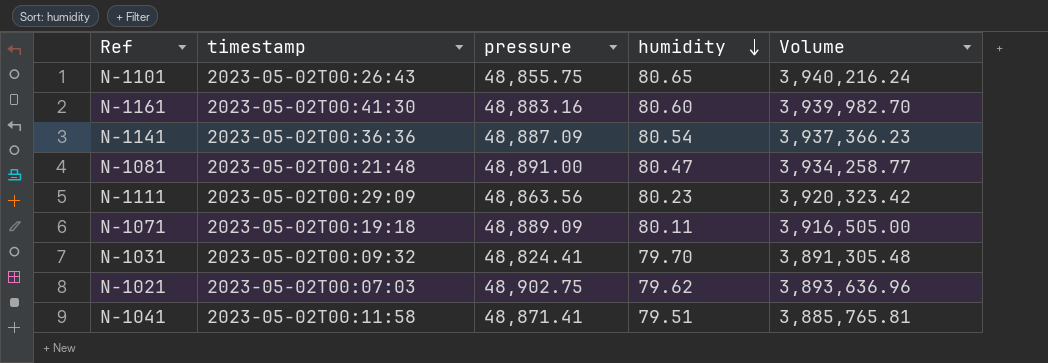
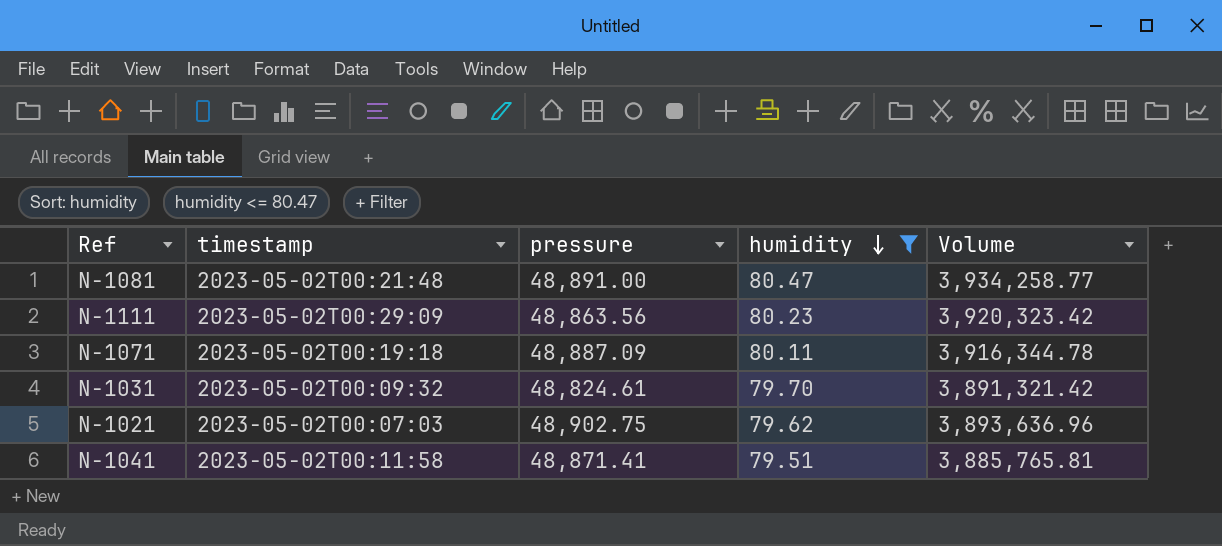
filter: none -> humidity <= 80.47
N-1071 | pressure: 48,889.09 -> 48,887.09
N-1071 | Volume: 3,916,505.00 -> 3,916,344.78
N-1031 | pressure: 48,824.41 -> 48,824.61
N-1031 | Volume: 3,891,305.48 -> 3,891,321.42

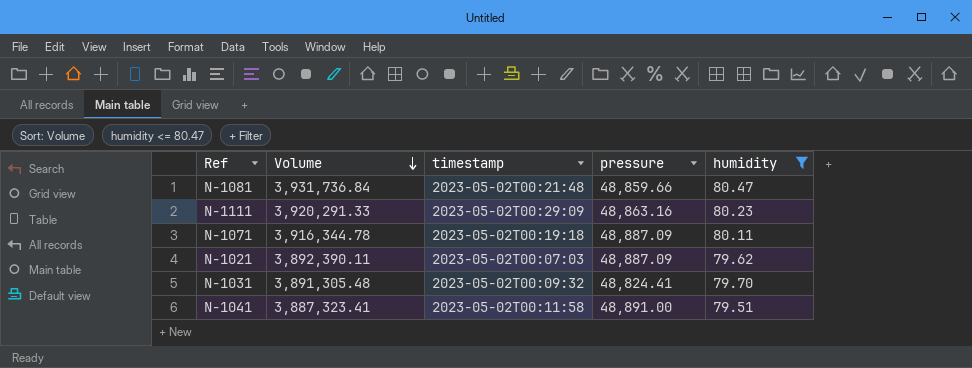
row order: humidity descending -> Volume descending
column Volume | position: 5 -> 2
N-1081 | Volume: 3,934,258.77 -> 3,931,736.84
N-1081 | pressure: 48,891.00 -> 48,859.66
N-1111 | Volume: 3,920,323.42 -> 3,920,291.33
N-1111 | pressure: 48,863.56 -> 48,863.16
N-1021 | Volume: 3,893,636.96 -> 3,892,390.11
N-1021 | pressure: 48,902.75 -> 48,887.09
N-1031 | Volume: 3,891,321.42 -> 3,891,305.48
N-1031 | pressure: 48,824.61 -> 48,824.41
N-1041 | Volume: 3,885,765.81 -> 3,887,323.41
N-1041 | pressure: 48,871.41 -> 48,891.00

